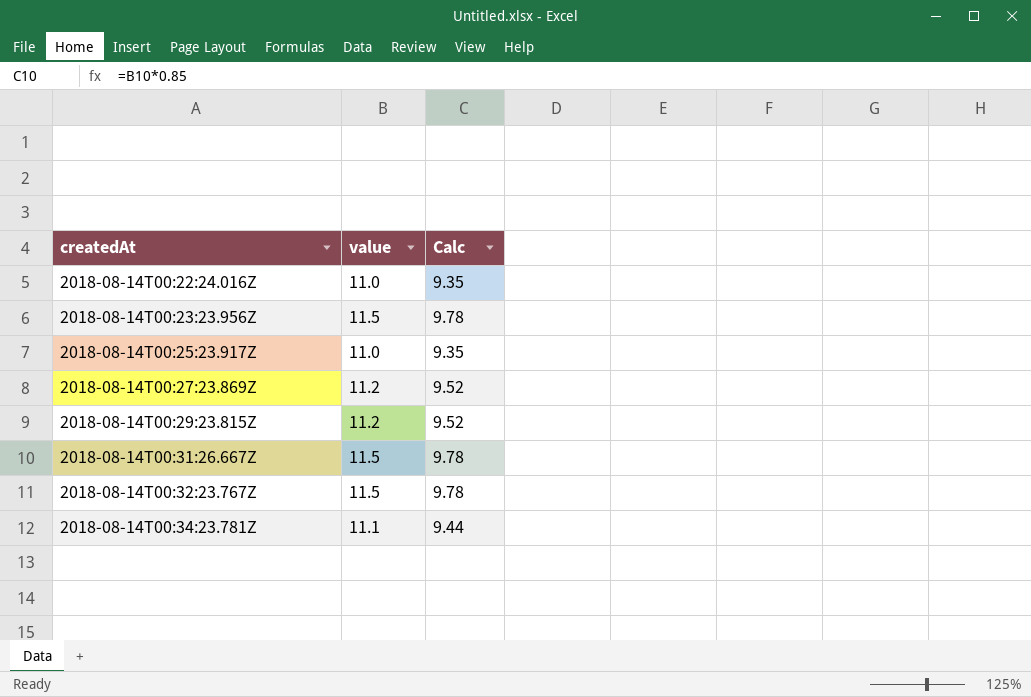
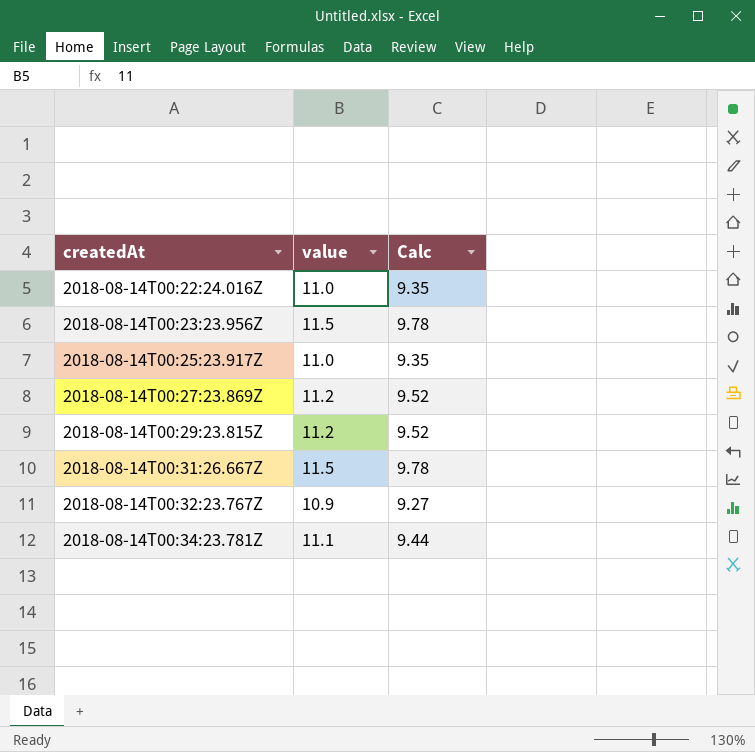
2018-08-14T00:32:23.767Z | value: 11.5 -> 10.9
2018-08-14T00:32:23.767Z | Calc: 9.78 -> 9.27

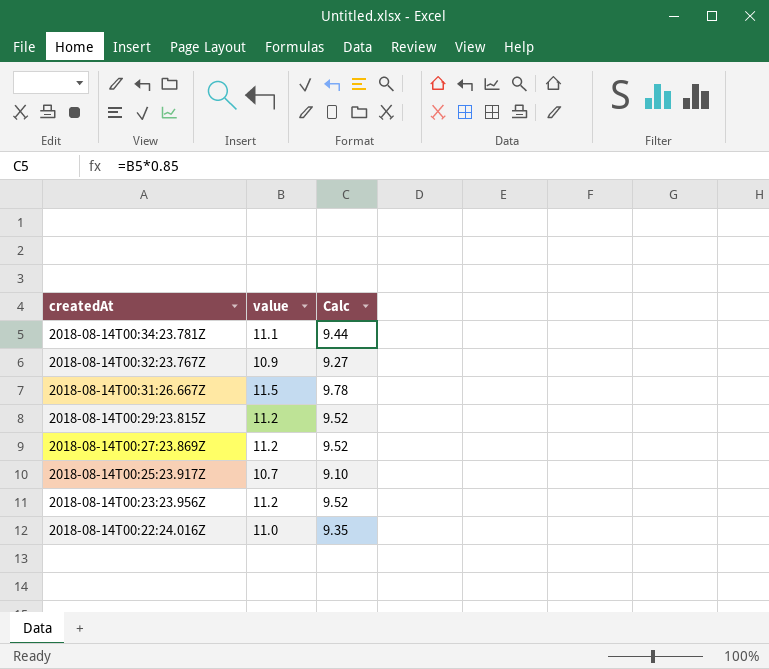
row order: createdAt ascending -> createdAt descending
2018-08-14T00:25:23.917Z | value: 11.0 -> 10.7
2018-08-14T00:25:23.917Z | Calc: 9.35 -> 9.10
2018-08-14T00:23:23.956Z | value: 11.5 -> 11.2
2018-08-14T00:23:23.956Z | Calc: 9.78 -> 9.52

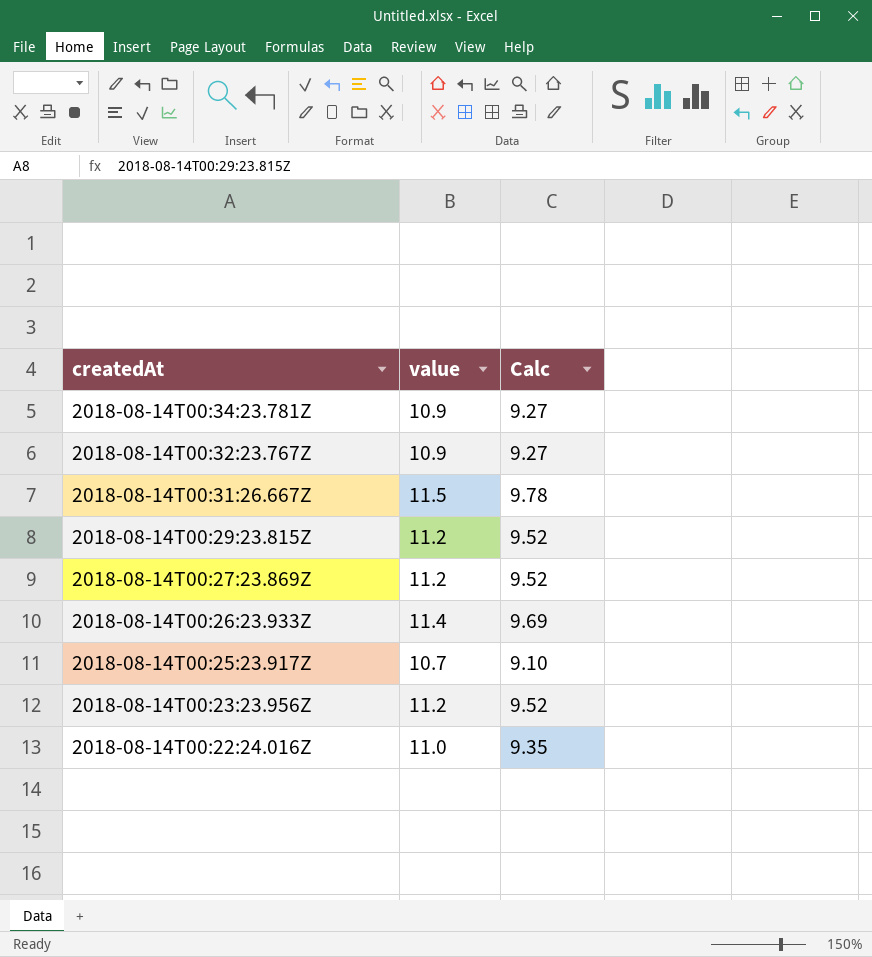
2018-08-14T00:34:23.781Z | value: 11.1 -> 10.9
2018-08-14T00:34:23.781Z | Calc: 9.44 -> 9.27
row 2018-08-14T00:26:23.933Z: none -> 11.4 | 9.69

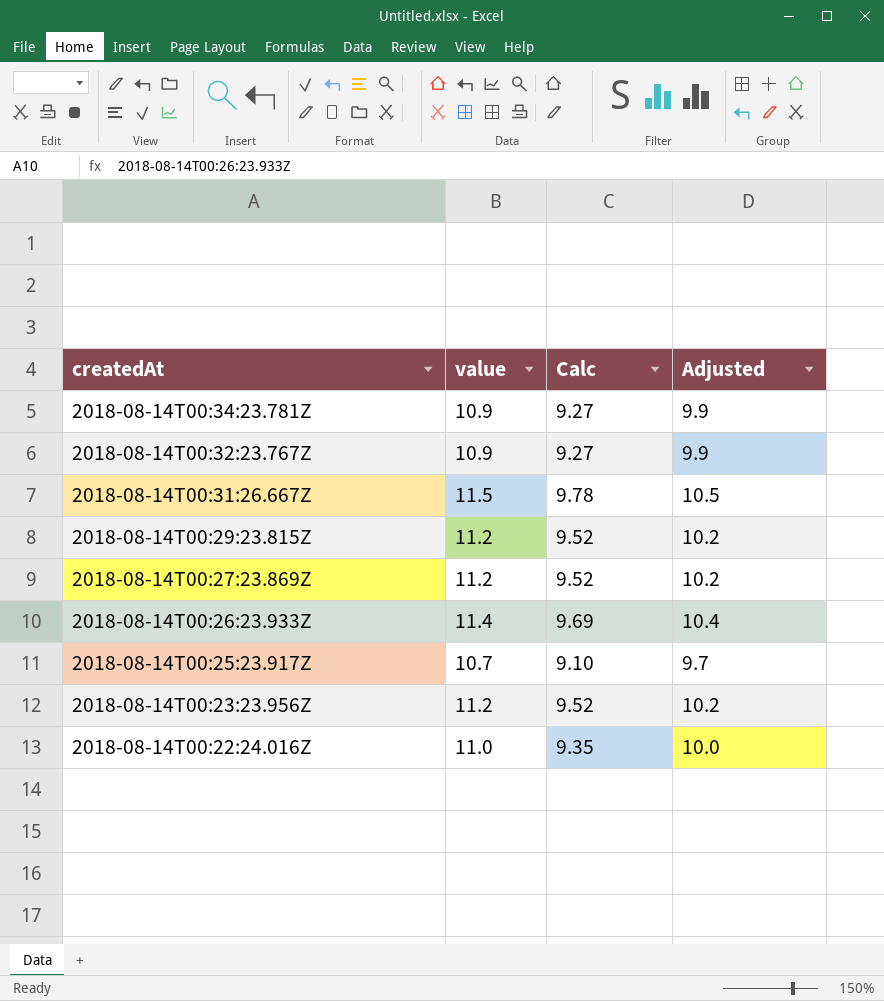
column Adjusted | formula: none -> [value] - 1

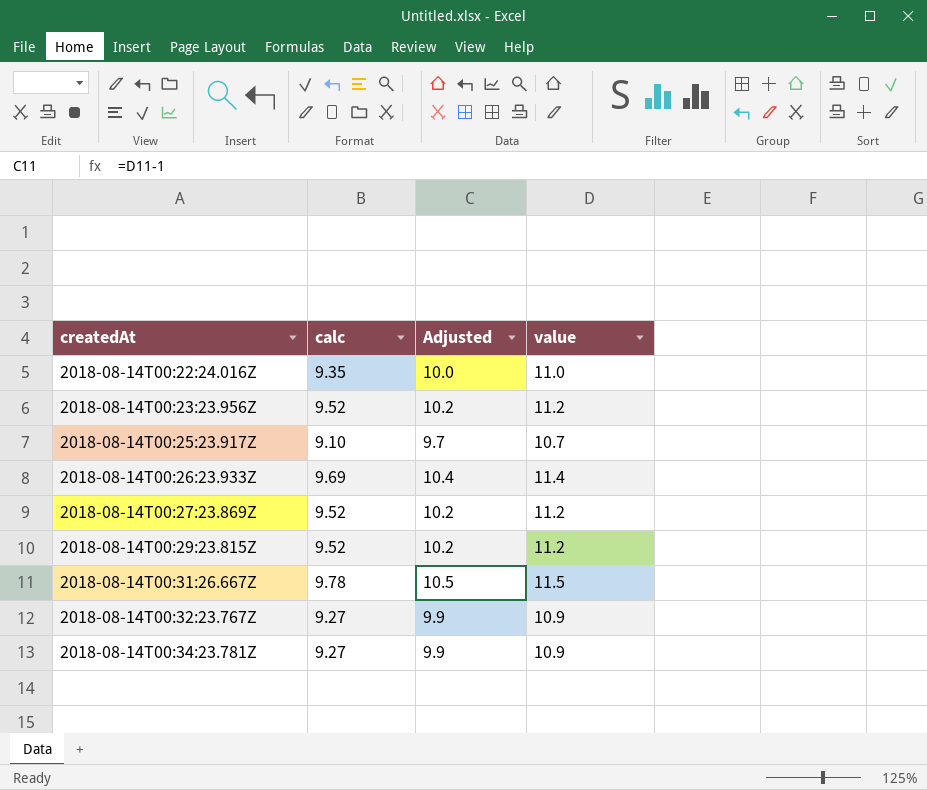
row order: createdAt descending -> createdAt ascending
column name: Calc -> calc
column value | position: 2 -> 4

